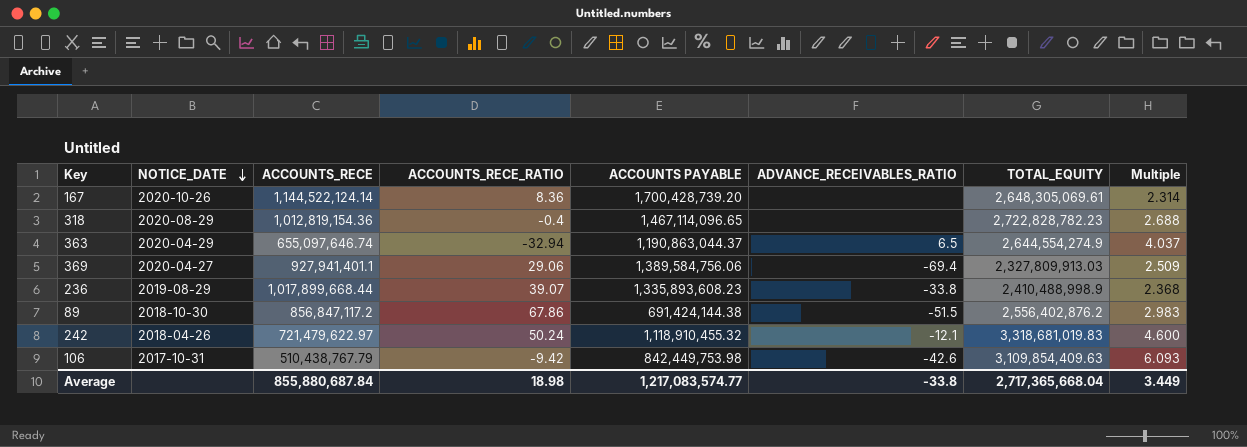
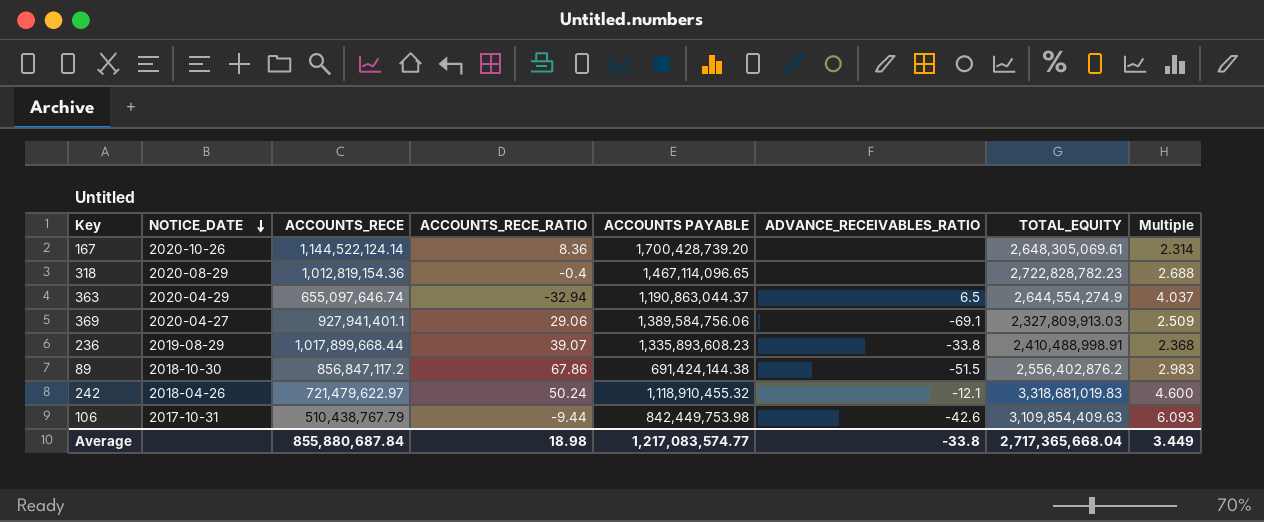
369 | ADVANCE_RECEIVABLES_RATIO: -69.4 -> -69.1
236 | TOTAL_EQUITY: 2,410,488,998.9 -> 2,410,488,998.91
106 | ACCOUNTS_RECE_RATIO: -9.42 -> -9.44

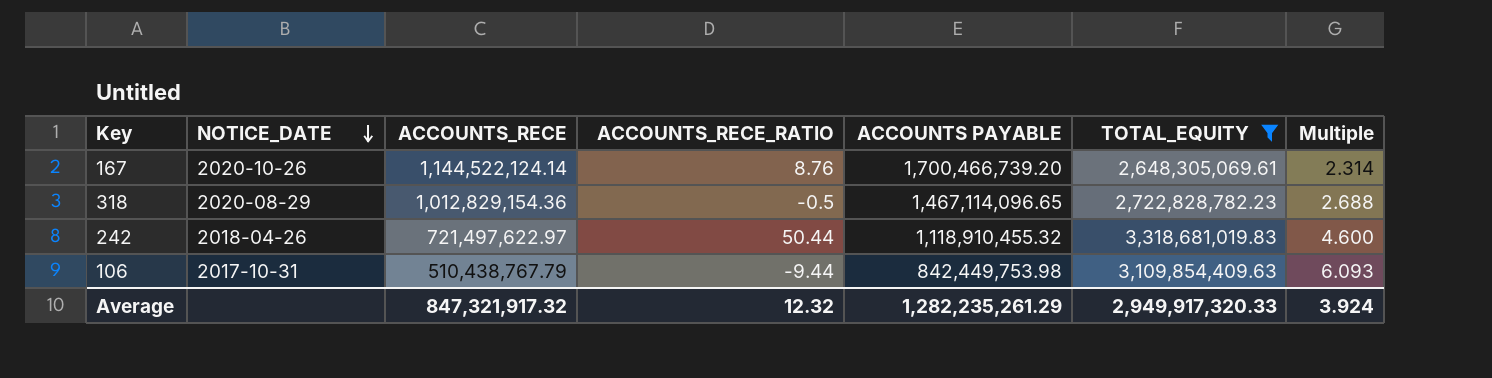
filter: none -> TOTAL_EQUITY >= 2,648,305,069.61
column ADVANCE_RECEIVABLES_RATIO | position: 6 -> none
167 | ACCOUNTS_RECE_RATIO: 8.36 -> 8.76
167 | ACCOUNTS PAYABLE: 1,700,428,739.20 -> 1,700,466,739.20
318 | ACCOUNTS_RECE: 1,012,819,154.36 -> 1,012,829,154.36
318 | ACCOUNTS_RECE_RATIO: -0.4 -> -0.5
242 | ACCOUNTS_RECE: 721,479,622.97 -> 721,497,622.97
242 | ACCOUNTS_RECE_RATIO: 50.24 -> 50.44
Average | ACCOUNTS_RECE: 855,880,687.84 -> 847,321,917.32
Average | ACCOUNTS_RECE_RATIO: 18.98 -> 12.32
Average | ACCOUNTS PAYABLE: 1,217,083,574.77 -> 1,282,235,261.29
Average | TOTAL_EQUITY: 2,717,365,668.04 -> 2,949,917,320.33
Average | Multiple: 3.449 -> 3.924

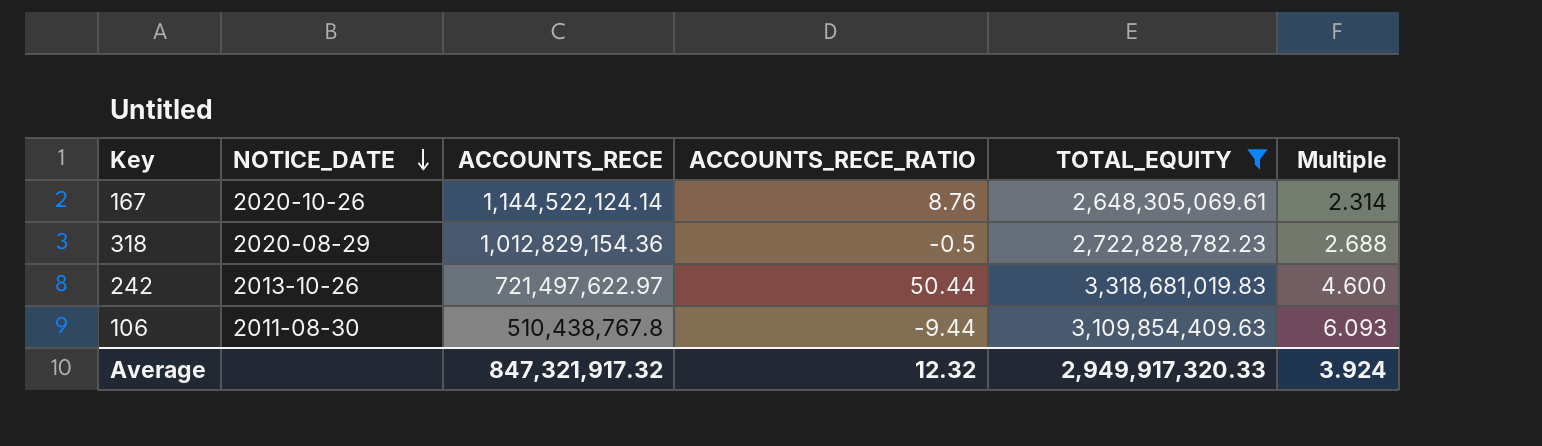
column ACCOUNTS PAYABLE | position: 5 -> none
242 | NOTICE_DATE: 2018-04-26 -> 2013-10-26
106 | NOTICE_DATE: 2017-10-31 -> 2011-08-30
106 | ACCOUNTS_RECE: 510,438,767.79 -> 510,438,767.8

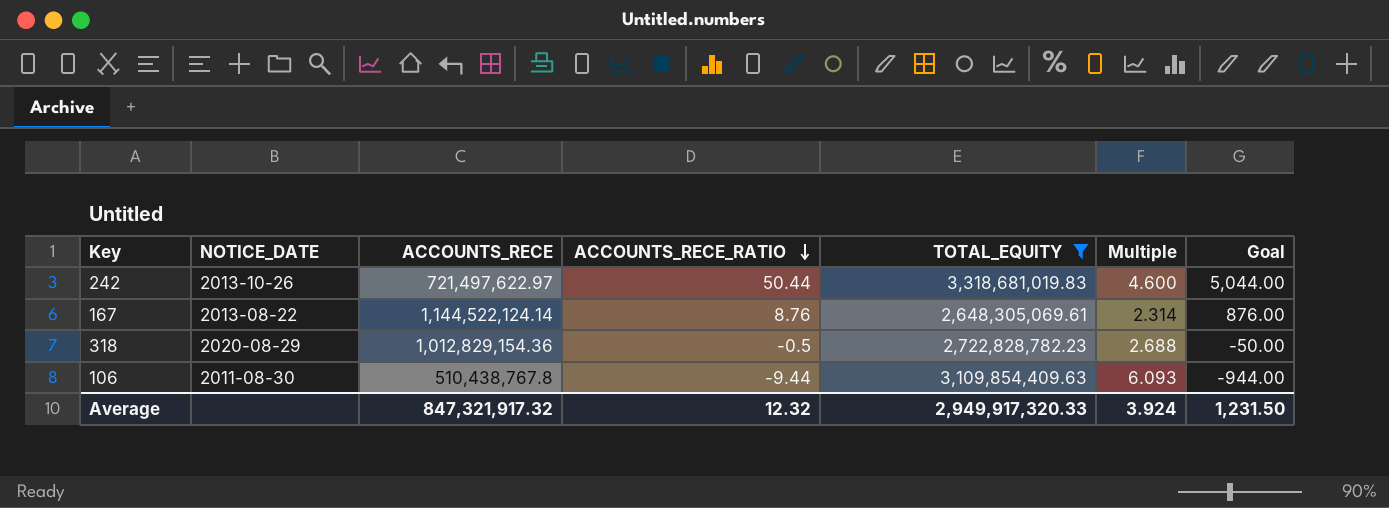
row order: NOTICE_DATE descending -> ACCOUNTS_RECE_RATIO descending
column Goal | formula: none -> [ACCOUNTS_RECE_RATIO] * 100
167 | NOTICE_DATE: 2020-10-26 -> 2013-08-22

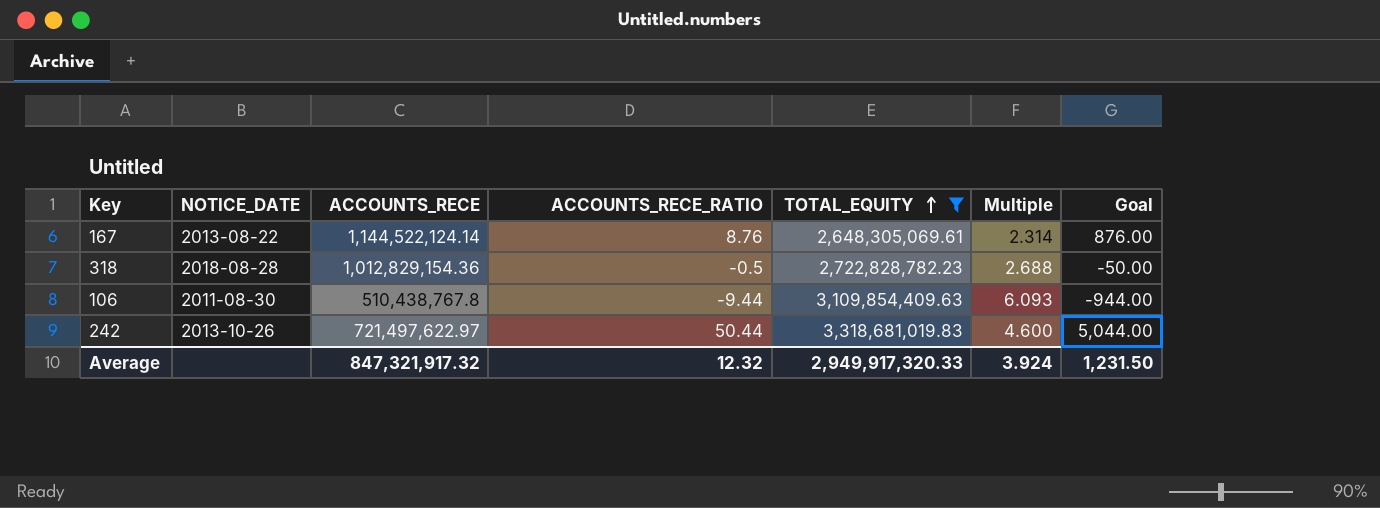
row order: ACCOUNTS_RECE_RATIO descending -> TOTAL_EQUITY ascending
318 | NOTICE_DATE: 2020-08-29 -> 2018-08-28

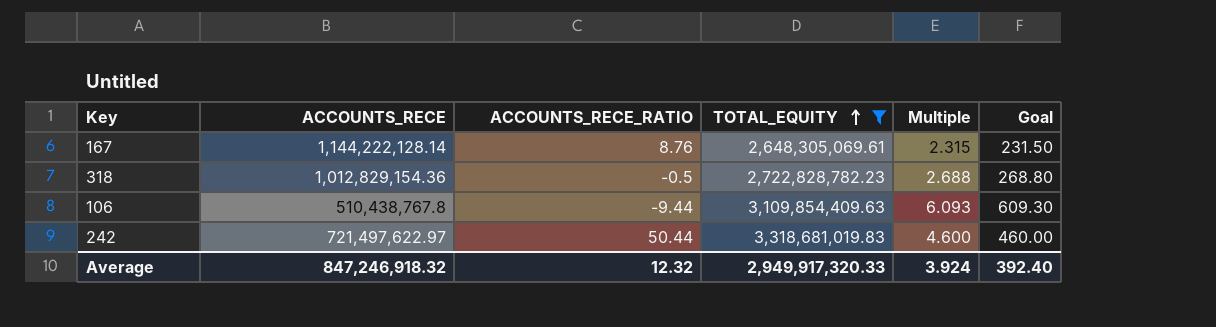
column NOTICE_DATE | position: 2 -> none
column Goal | formula: [ACCOUNTS_RECE_RATIO] * 100 -> [Multiple] * 100
167 | ACCOUNTS_RECE: 1,144,522,124.14 -> 1,144,222,128.14
167 | Multiple: 2.314 -> 2.315
Average | ACCOUNTS_RECE: 847,321,917.32 -> 847,246,918.32
Average | Goal: 1,231.50 -> 392.40

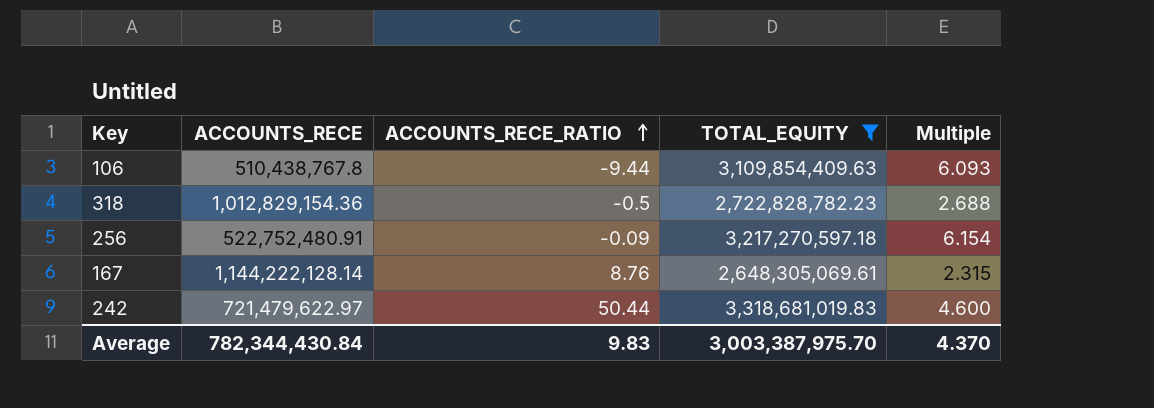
row order: TOTAL_EQUITY ascending -> ACCOUNTS_RECE_RATIO ascending
column Goal | formula: [Multiple] * 100 -> none
row 256: none -> 522,752,480.91 | -0.09 | 3,217,270,597.18 | 6.154
242 | ACCOUNTS_RECE: 721,497,622.97 -> 721,479,622.97
Average | ACCOUNTS_RECE: 847,246,918.32 -> 782,344,430.84
Average | ACCOUNTS_RECE_RATIO: 12.32 -> 9.83
Average | TOTAL_EQUITY: 2,949,917,320.33 -> 3,003,387,975.70
Average | Multiple: 3.924 -> 4.370

